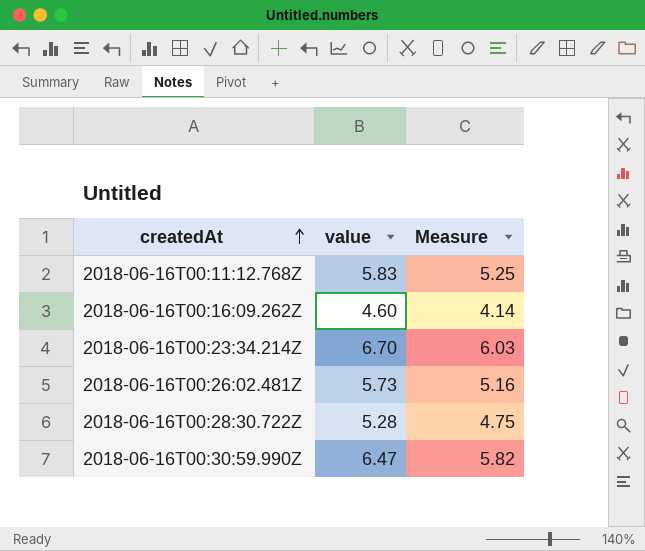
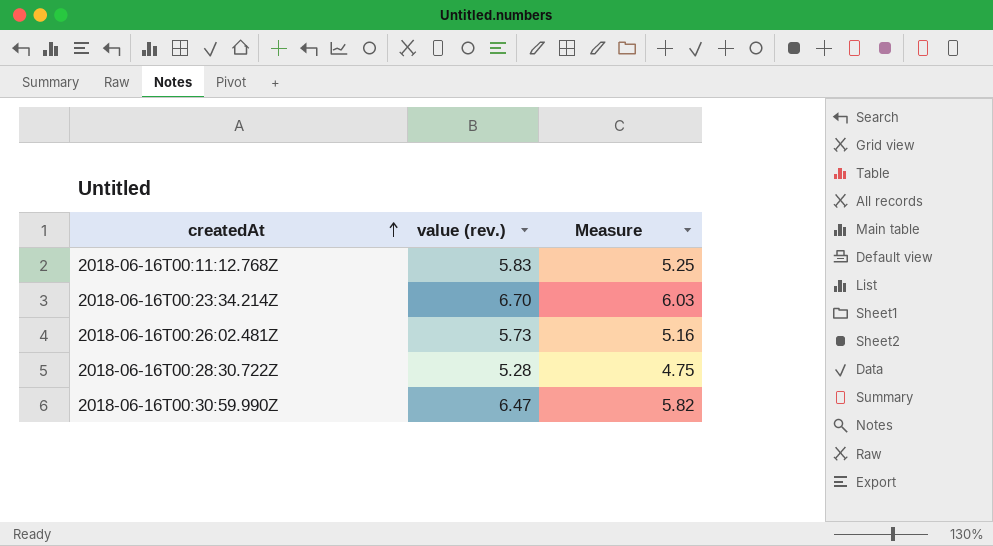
column name: value -> value (rev.)
row 2018-06-16T00:16:09.262Z: 4.60 | 4.14 -> none

